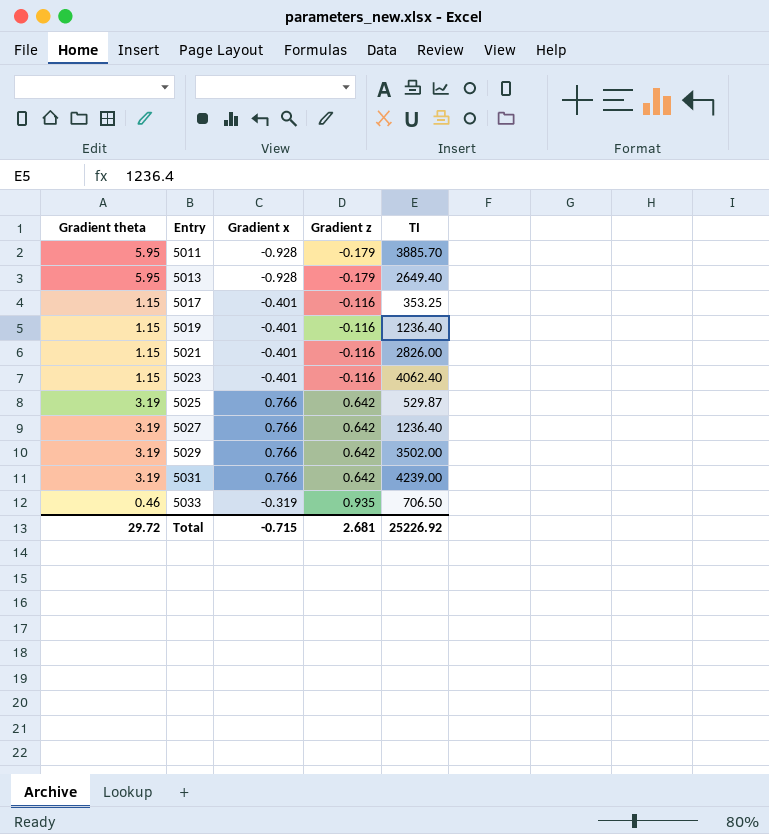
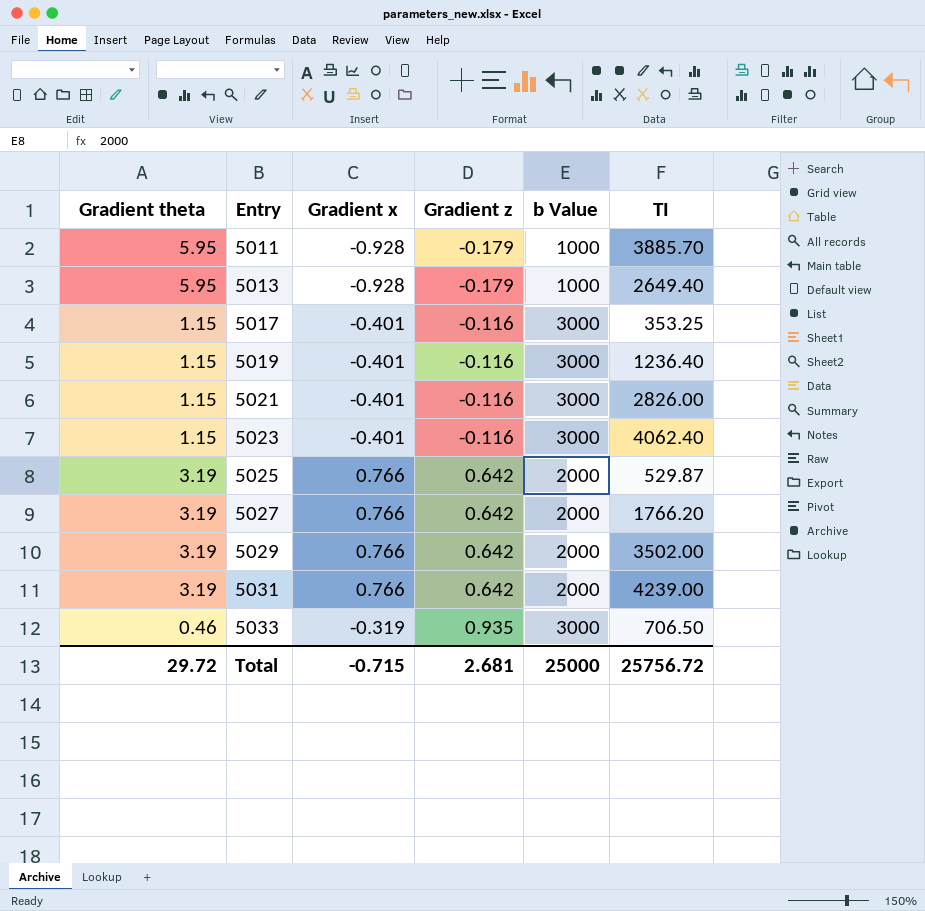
column b Value | position: none -> 5
5027 | TI: 1236.40 -> 1766.20
Total | TI: 25226.92 -> 25756.72

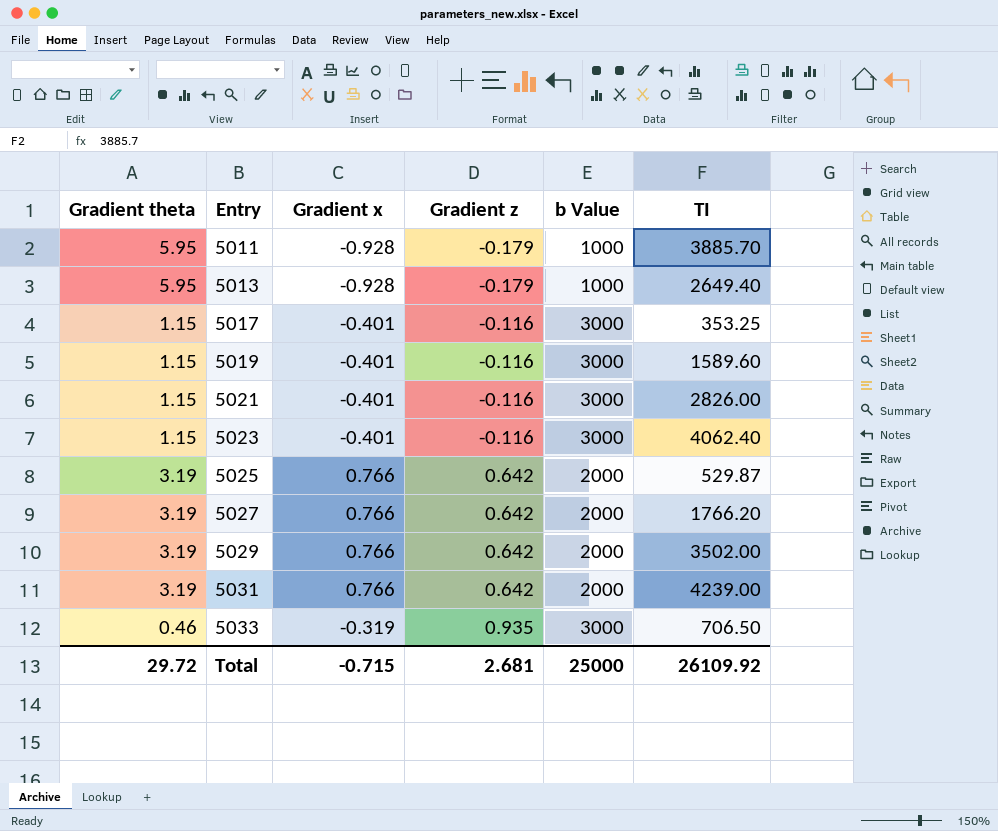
5019 | TI: 1236.40 -> 1589.60
Total | TI: 25756.72 -> 26109.92

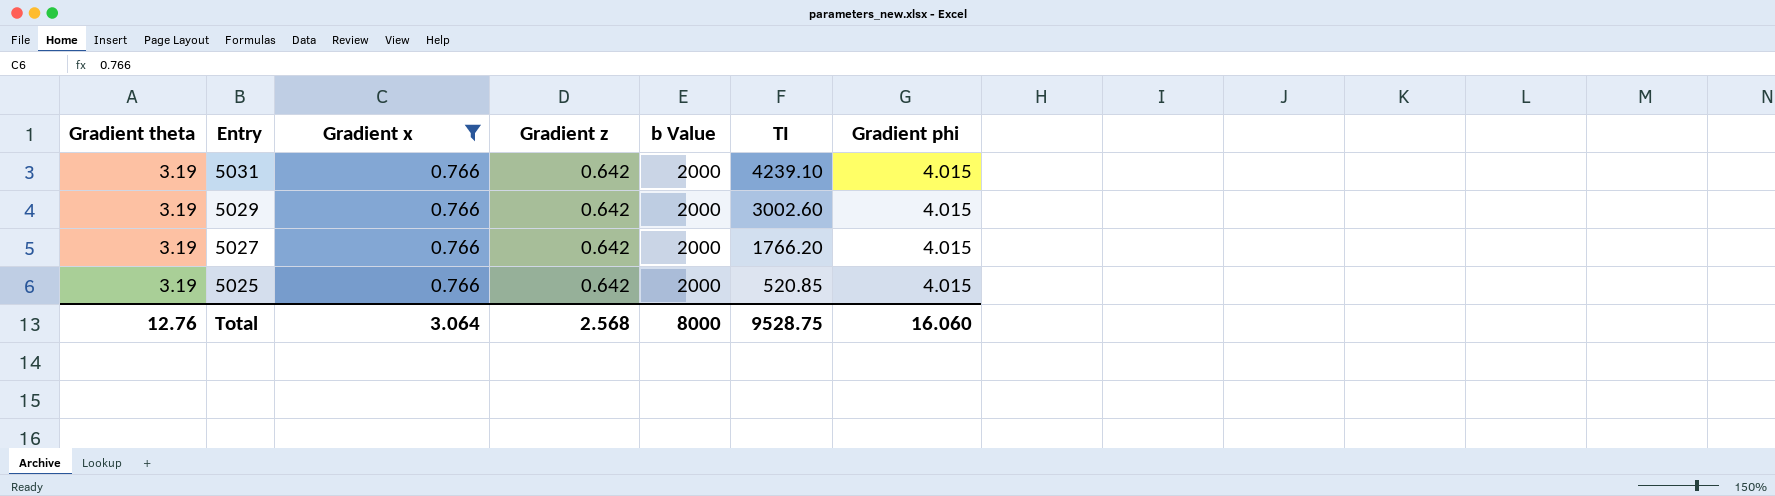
filter: none -> Gradient x = 0.766
row order: Entry ascending -> Entry descending
column Gradient phi | position: none -> 7
5031 | TI: 4239.00 -> 4239.10
5029 | TI: 3502.00 -> 3002.60
5025 | TI: 529.87 -> 520.85
Total | Gradient theta: 29.72 -> 12.76
Total | Gradient x: -0.715 -> 3.064
Total | Gradient z: 2.681 -> 2.568
Total | b Value: 25000 -> 8000
Total | TI: 26109.92 -> 9528.75

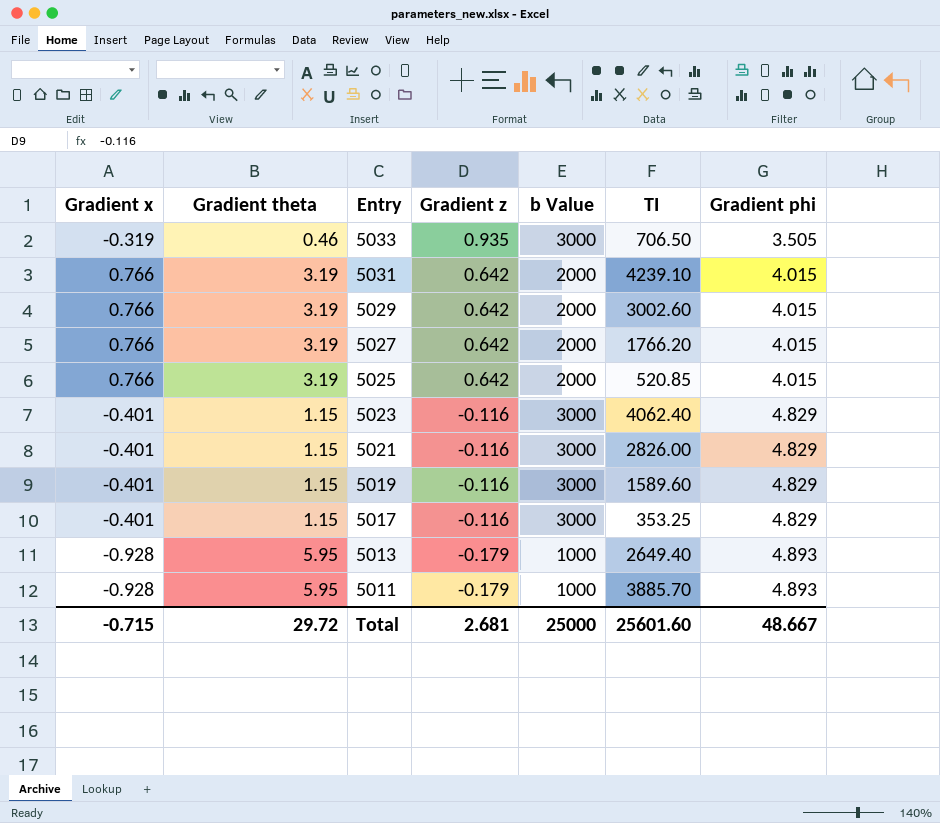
filter: Gradient x = 0.766 -> none
column Gradient x | position: 3 -> 1
Total | Gradient x: 3.064 -> -0.715
Total | Gradient theta: 12.76 -> 29.72
Total | Gradient z: 2.568 -> 2.681
Total | b Value: 8000 -> 25000
Total | TI: 9528.75 -> 25601.60
Total | Gradient phi: 16.060 -> 48.667

